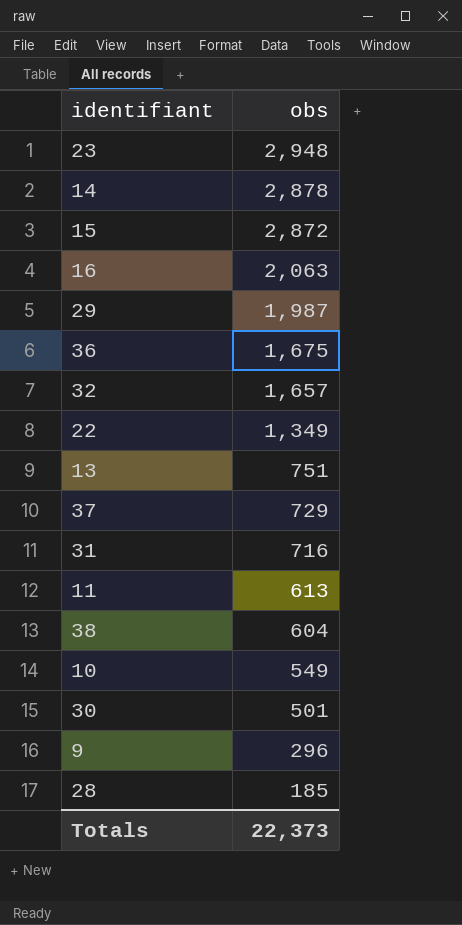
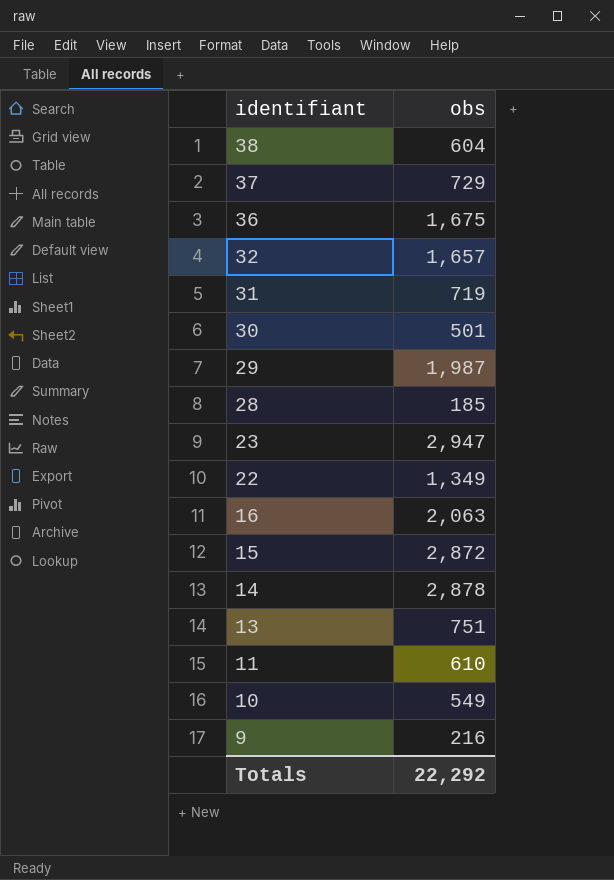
row order: obs descending -> identifiant descending
31 | obs: 716 -> 719
23 | obs: 2,948 -> 2,947
11 | obs: 613 -> 610
9 | obs: 296 -> 216
Totals | obs: 22,373 -> 22,292

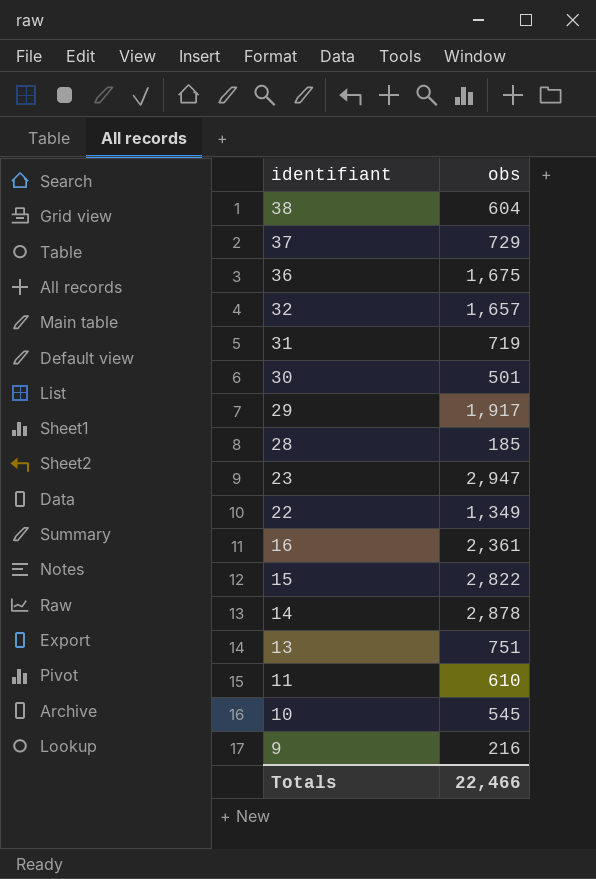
29 | obs: 1,987 -> 1,917
16 | obs: 2,063 -> 2,361
15 | obs: 2,872 -> 2,822
10 | obs: 549 -> 545
Totals | obs: 22,292 -> 22,466

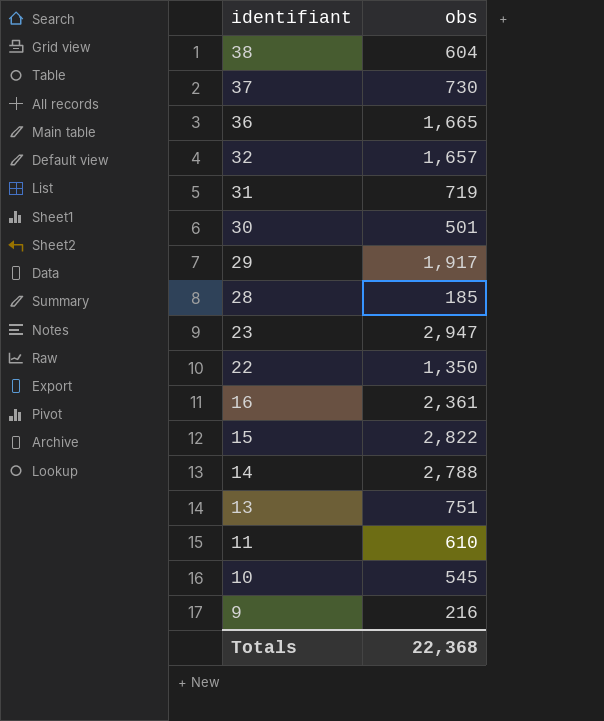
37 | obs: 729 -> 730
36 | obs: 1,675 -> 1,665
22 | obs: 1,349 -> 1,350
14 | obs: 2,878 -> 2,788
Totals | obs: 22,466 -> 22,368

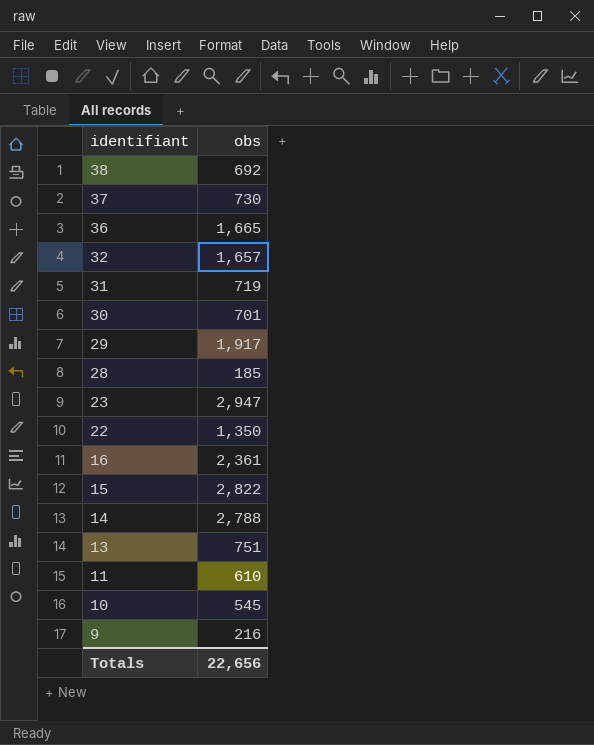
38 | obs: 604 -> 692
30 | obs: 501 -> 701
Totals | obs: 22,368 -> 22,656

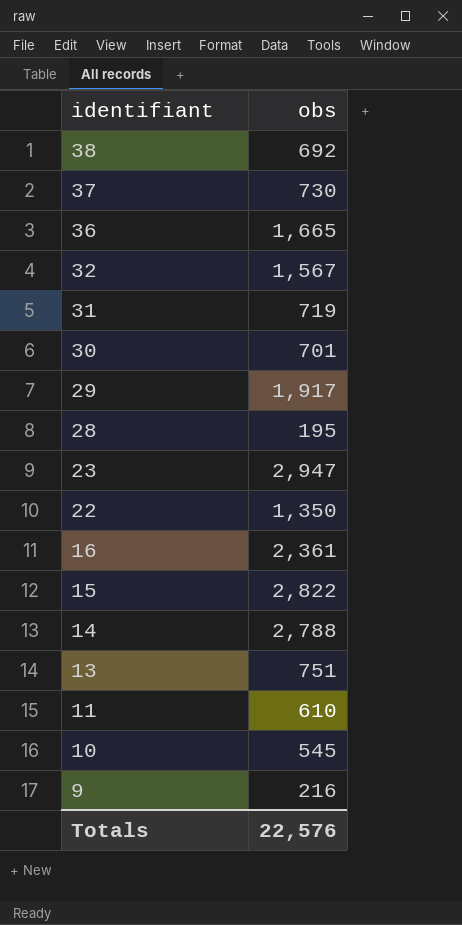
32 | obs: 1,657 -> 1,567
28 | obs: 185 -> 195
Totals | obs: 22,656 -> 22,576

